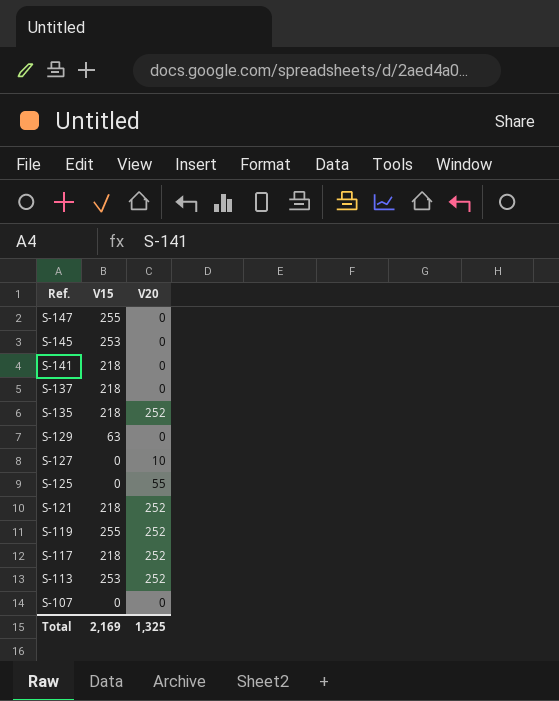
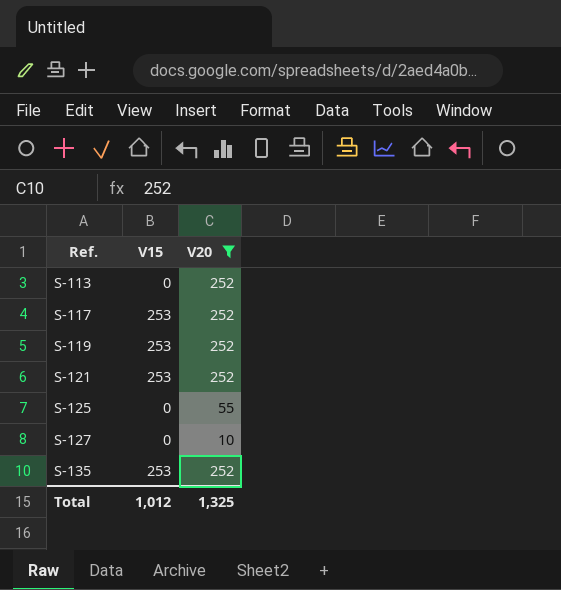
filter: none -> V20 != 0
row order: Ref. descending -> Ref. ascending
S-113 | V15: 253 -> 0
S-117 | V15: 218 -> 253
S-119 | V15: 255 -> 253
S-121 | V15: 218 -> 253
S-135 | V15: 218 -> 253
Total | V15: 2,169 -> 1,012

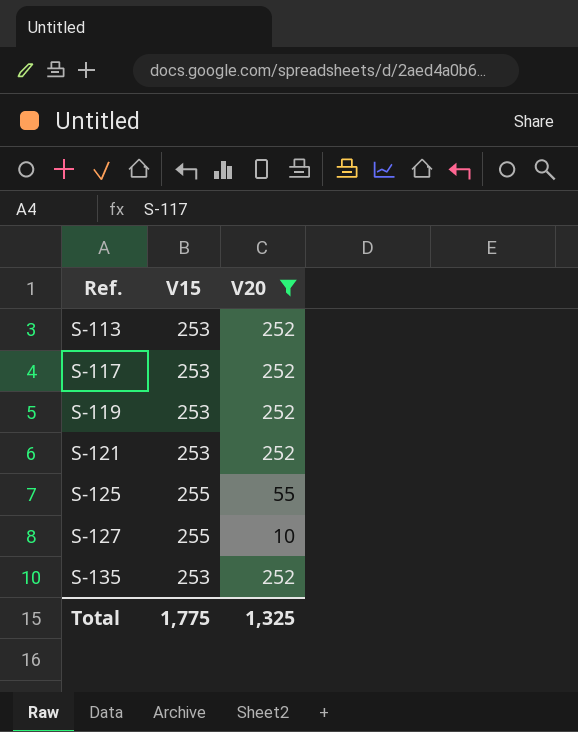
S-113 | V15: 0 -> 253
S-125 | V15: 0 -> 255
S-127 | V15: 0 -> 255
Total | V15: 1,012 -> 1,775

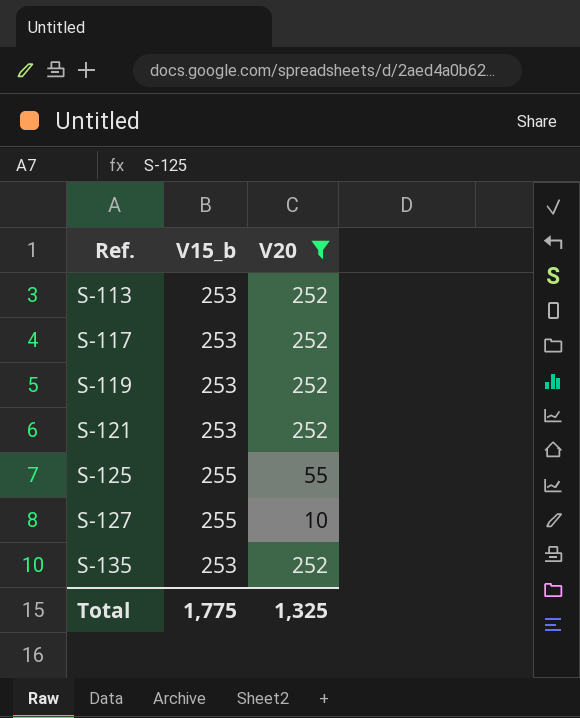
column name: V15 -> V15_b

